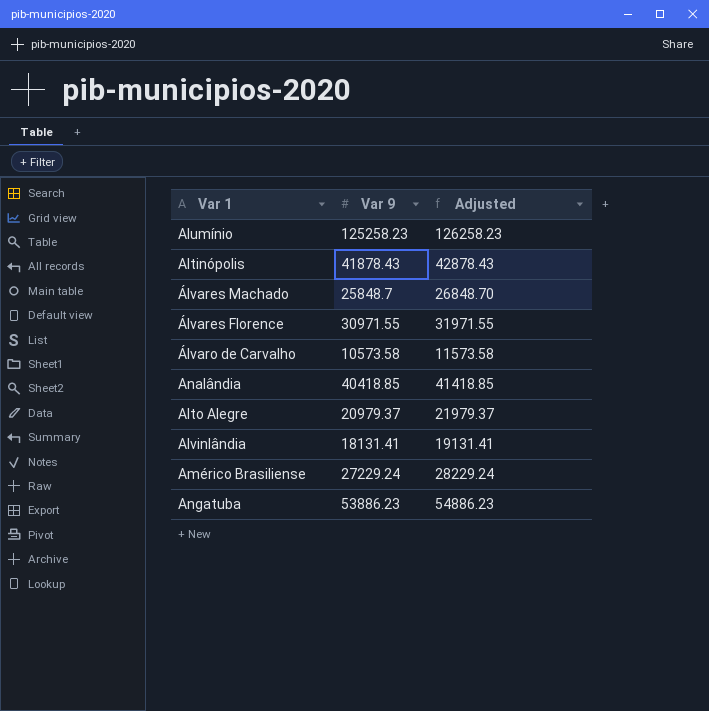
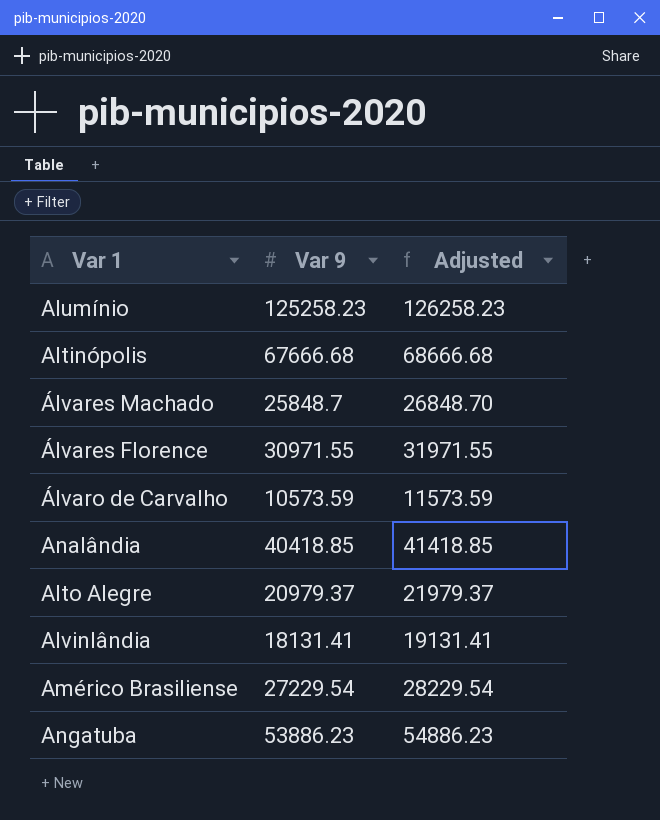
Altinópolis | Var 9: 41878.43 -> 67666.68
Altinópolis | Adjusted: 42878.43 -> 68666.68
Álvaro de Carvalho | Var 9: 10573.58 -> 10573.59
Álvaro de Carvalho | Adjusted: 11573.58 -> 11573.59
Américo Brasiliense | Var 9: 27229.24 -> 27229.54
Américo Brasiliense | Adjusted: 28229.24 -> 28229.54

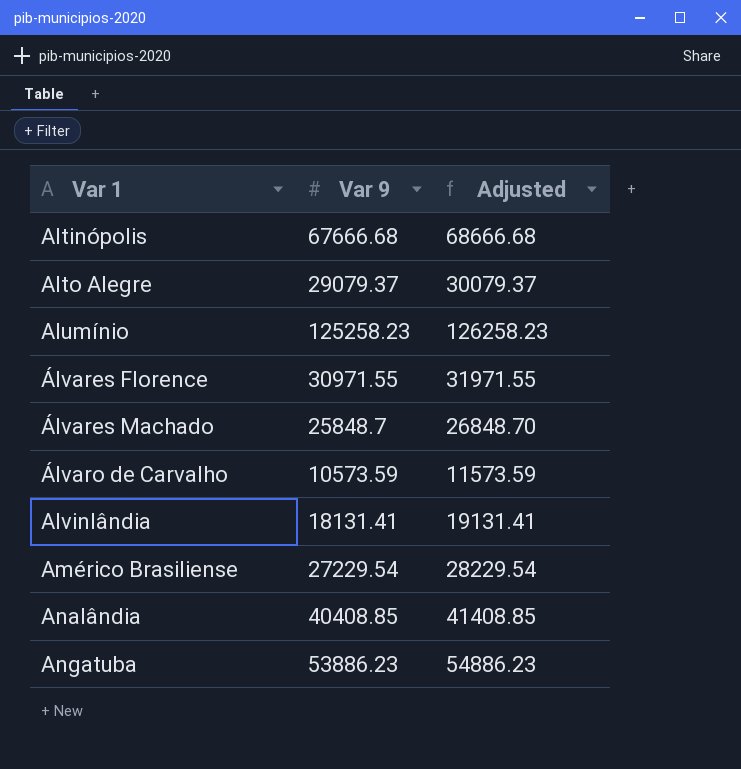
row order: none -> Var 1 ascending
Alto Alegre | Var 9: 20979.37 -> 29079.37
Alto Alegre | Adjusted: 21979.37 -> 30079.37
Analândia | Var 9: 40418.85 -> 40408.85
Analândia | Adjusted: 41418.85 -> 41408.85

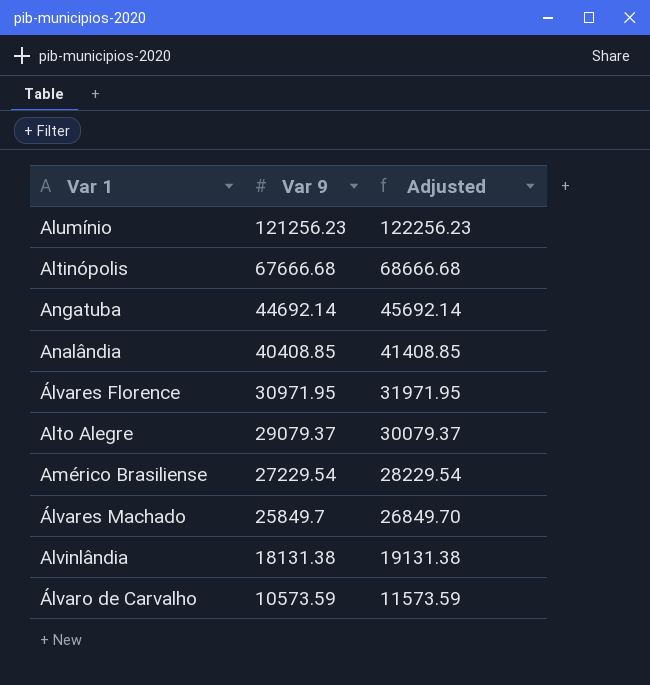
row order: Var 1 ascending -> Var 9 descending
Alumínio | Var 9: 125258.23 -> 121256.23
Alumínio | Adjusted: 126258.23 -> 122256.23
Angatuba | Var 9: 53886.23 -> 44692.14
Angatuba | Adjusted: 54886.23 -> 45692.14
Álvares Florence | Var 9: 30971.55 -> 30971.95
Álvares Florence | Adjusted: 31971.55 -> 31971.95
Álvares Machado | Var 9: 25848.7 -> 25849.7
Álvares Machado | Adjusted: 26848.70 -> 26849.70
Alvinlândia | Var 9: 18131.41 -> 18131.38
Alvinlândia | Adjusted: 19131.41 -> 19131.38

